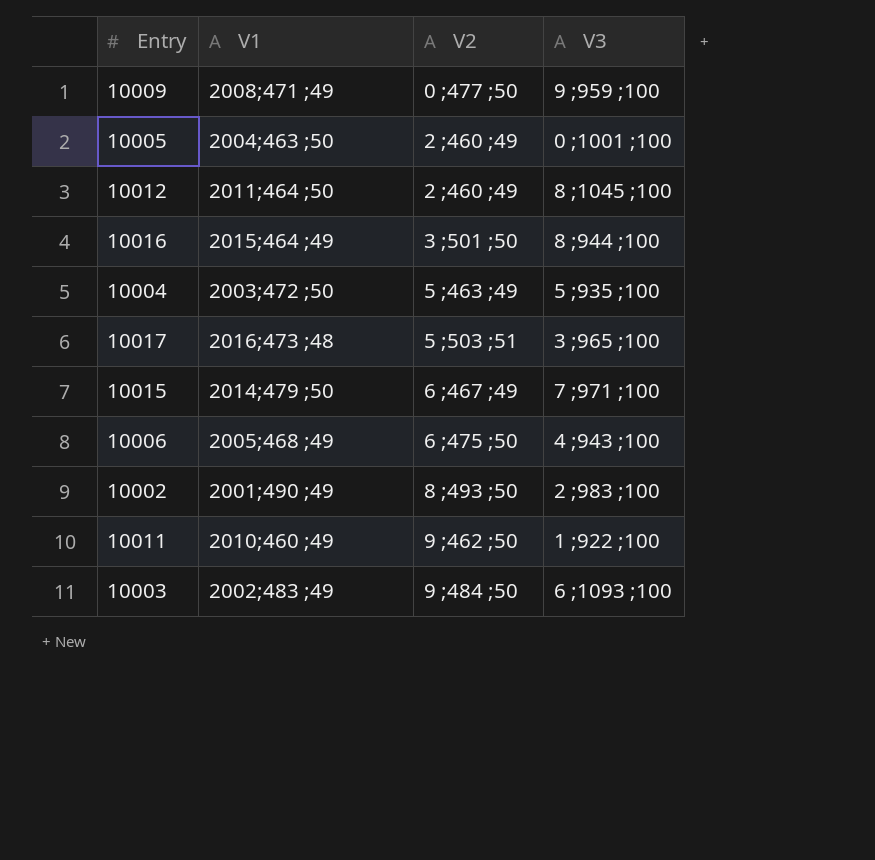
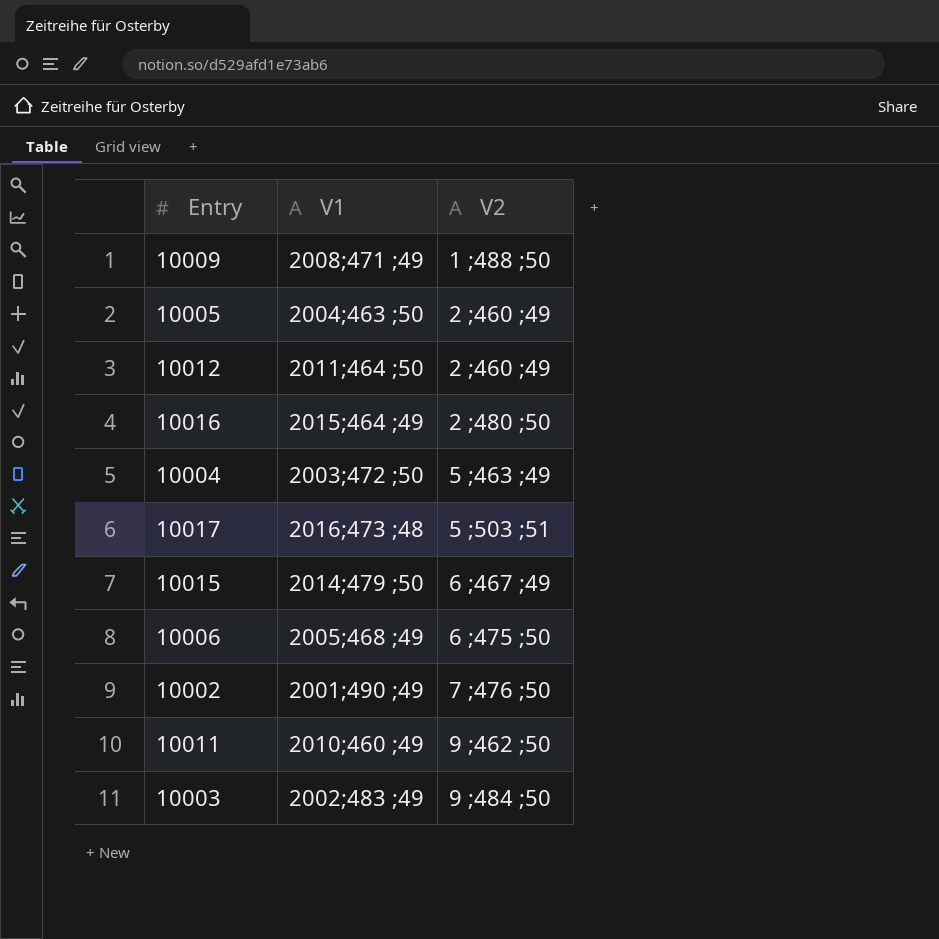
column V3 | position: 4 -> none
10009 | V2: 0 ;477 ;50 -> 1 ;488 ;50
10016 | V2: 3 ;501 ;50 -> 2 ;480 ;50
10002 | V2: 8 ;493 ;50 -> 7 ;476 ;50

